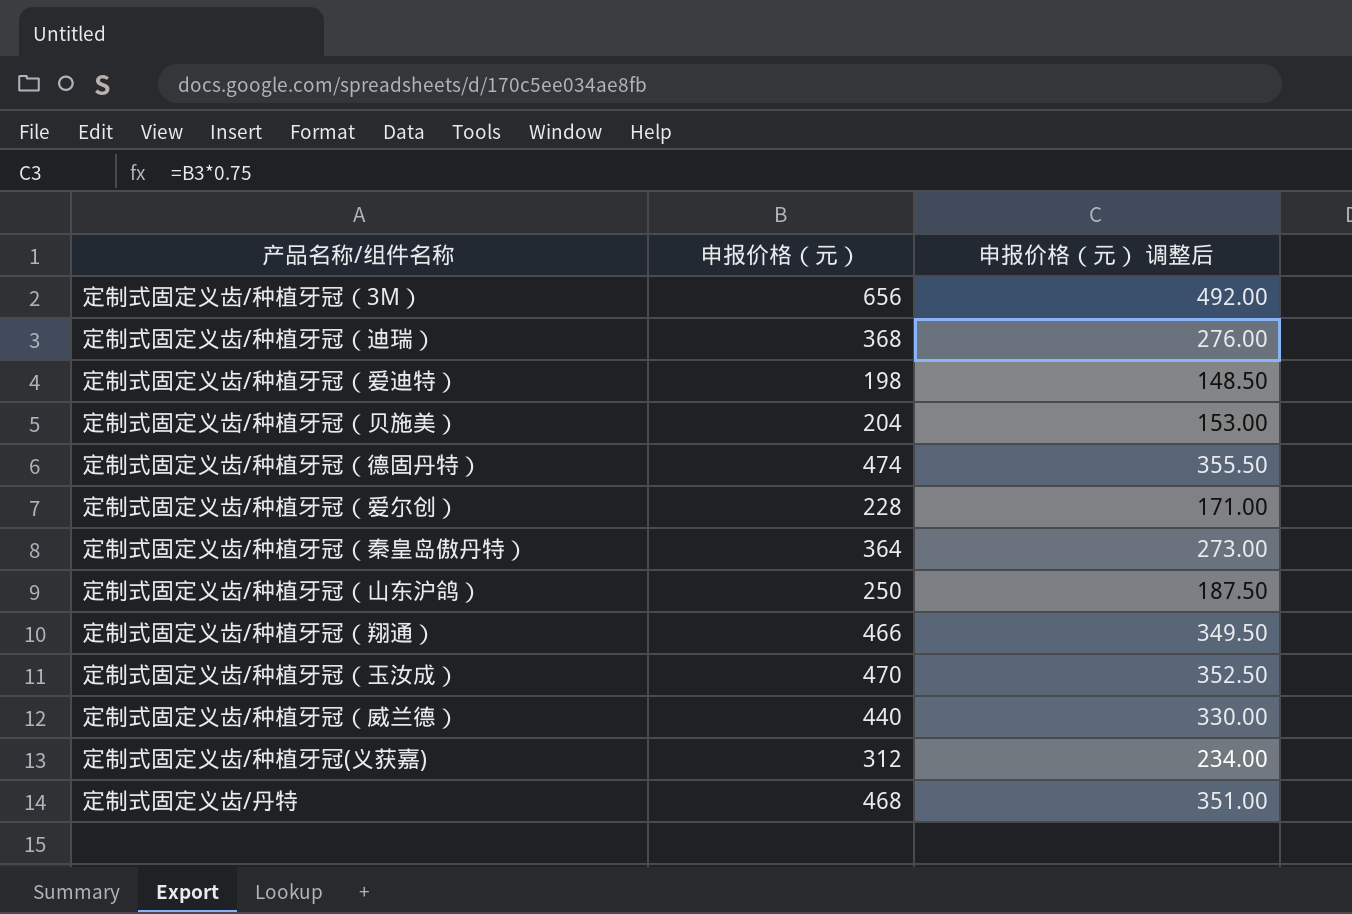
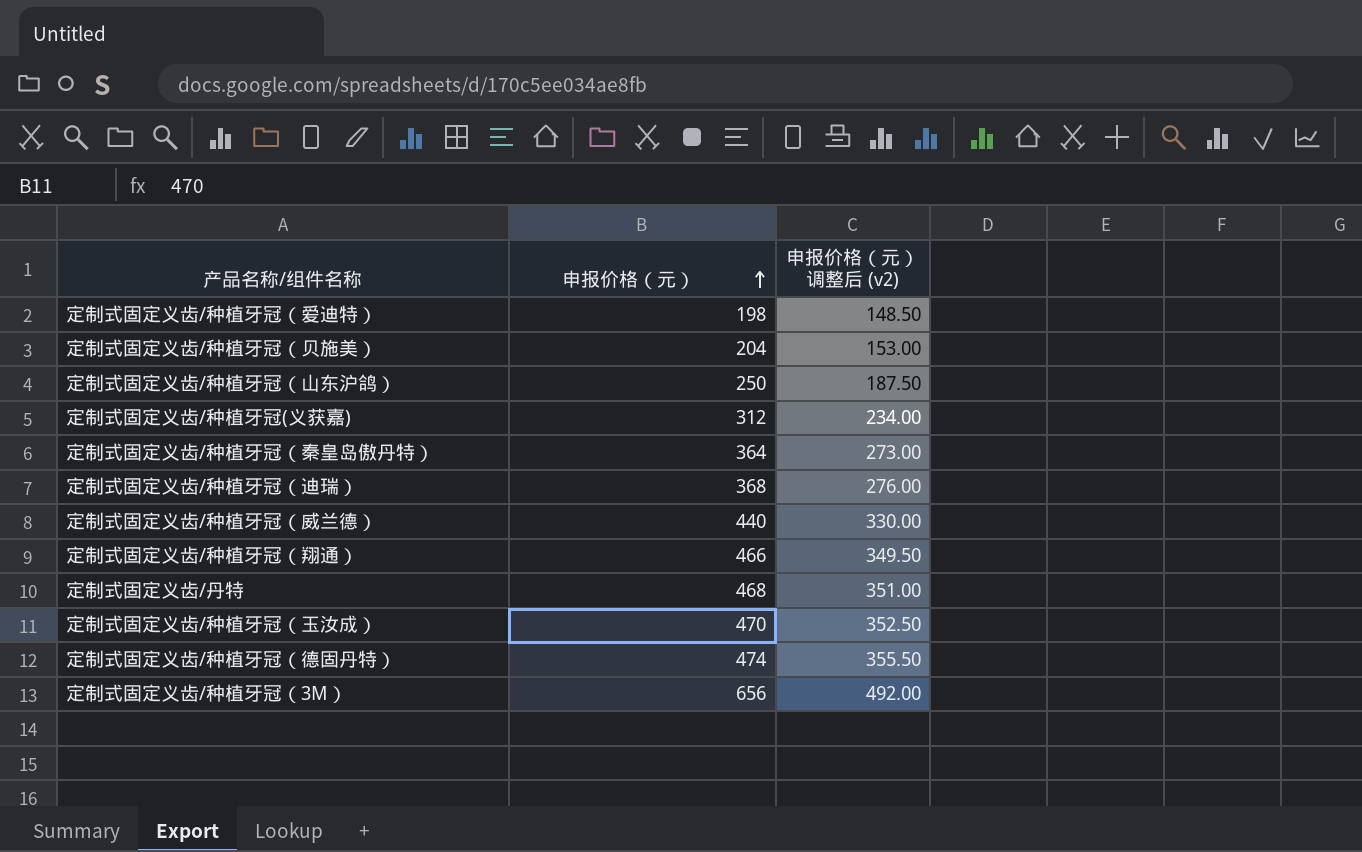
row order: none -> 申报价格（元） ascending
column name: 申报价格（元） 调整后 -> 申报价格（元） 调整后 (v2)
row 定制式固定义齿/种植牙冠（爱尔创）: 228 | 171.00 -> none

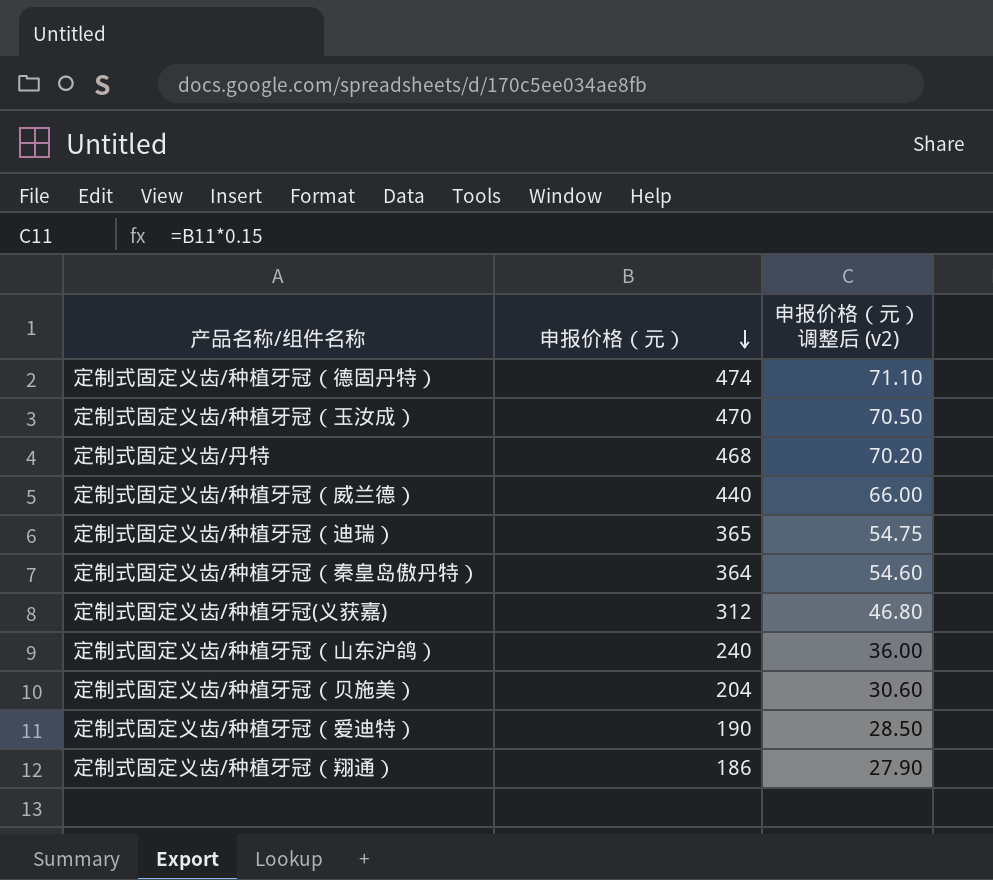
row order: 申报价格（元） ascending -> 申报价格（元） descending
column 申报价格（元） 调整后 (v2) | formula: [申报价格（元）] * 0.75 -> [申报价格（元）] * 0.15
row 定制式固定义齿/种植牙冠（3M）: 656 | 492.00 -> none
定制式固定义齿/种植牙冠（迪瑞） | 申报价格（元）: 368 -> 365
定制式固定义齿/种植牙冠（山东沪鸽） | 申报价格（元）: 250 -> 240
定制式固定义齿/种植牙冠（爱迪特） | 申报价格（元）: 198 -> 190
定制式固定义齿/种植牙冠（翔通） | 申报价格（元）: 466 -> 186

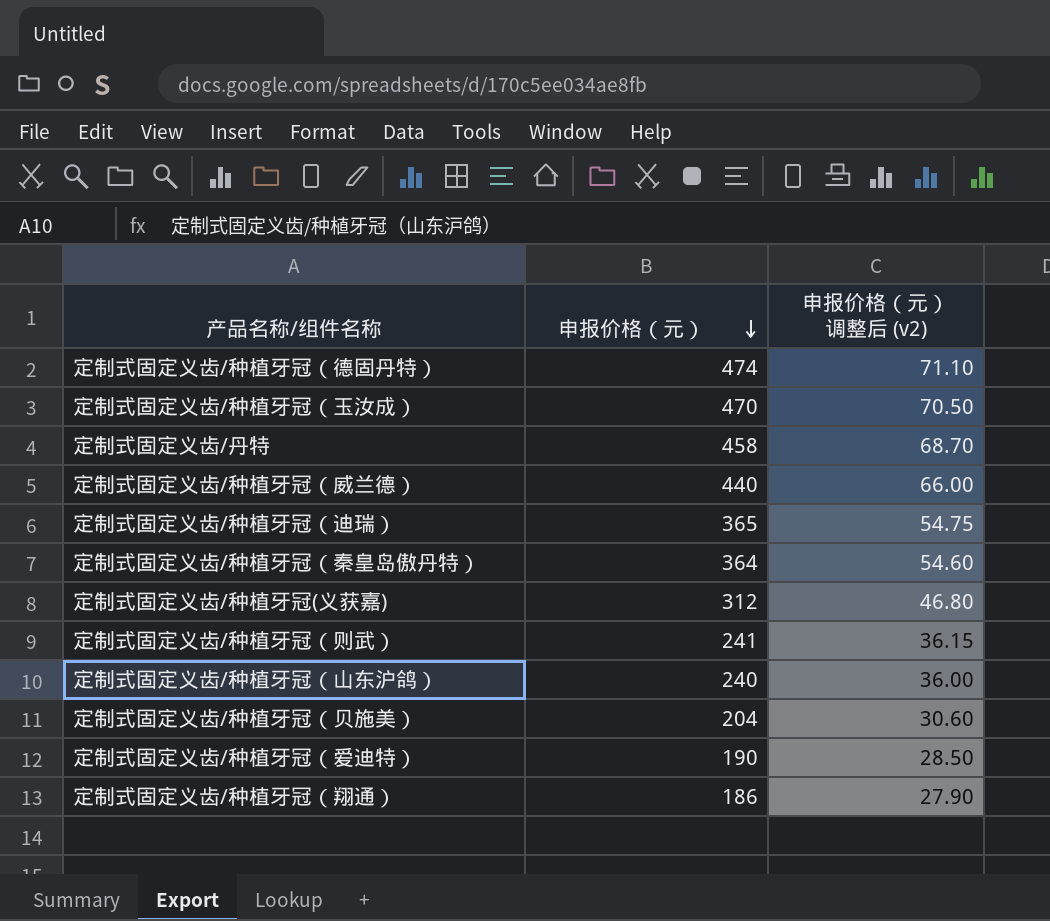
定制式固定义齿/丹特 | 申报价格（元）: 468 -> 458
定制式固定义齿/丹特 | 申报价格（元） 调整后 (v2): 70.20 -> 68.70
row 定制式固定义齿/种植牙冠（则武）: none -> 241 | 36.15

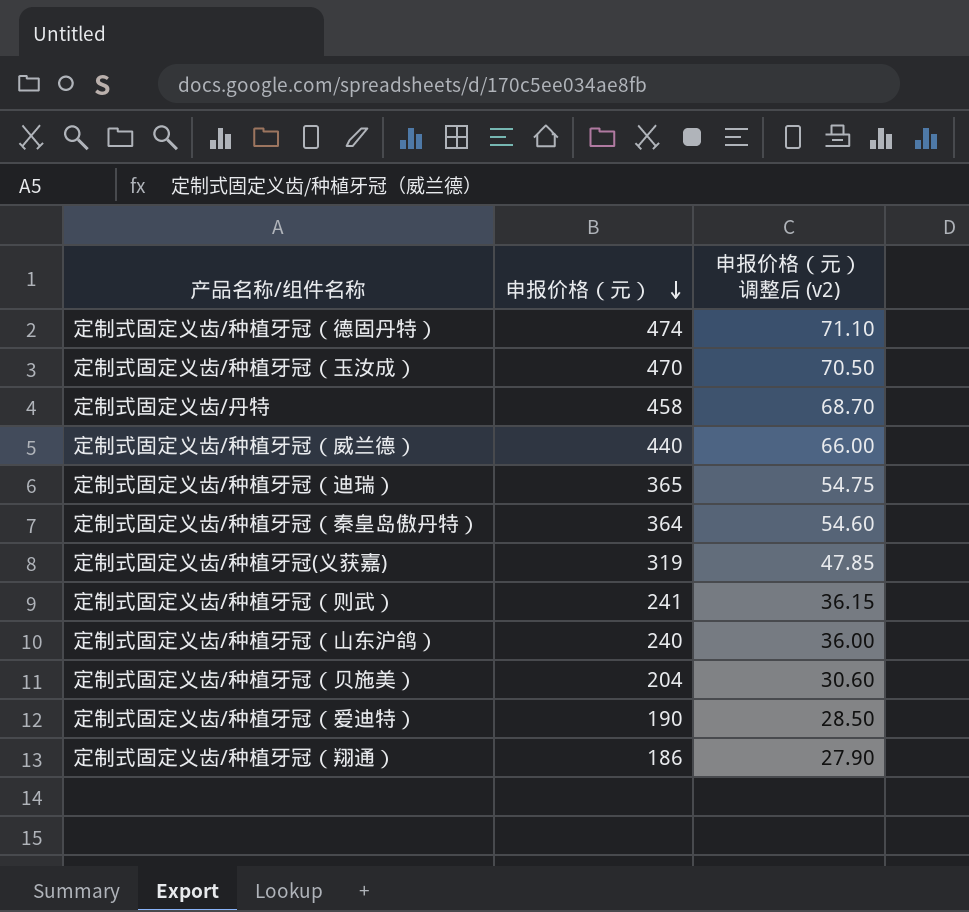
定制式固定义齿/种植牙冠(义获嘉) | 申报价格（元）: 312 -> 319
定制式固定义齿/种植牙冠(义获嘉) | 申报价格（元） 调整后 (v2): 46.80 -> 47.85

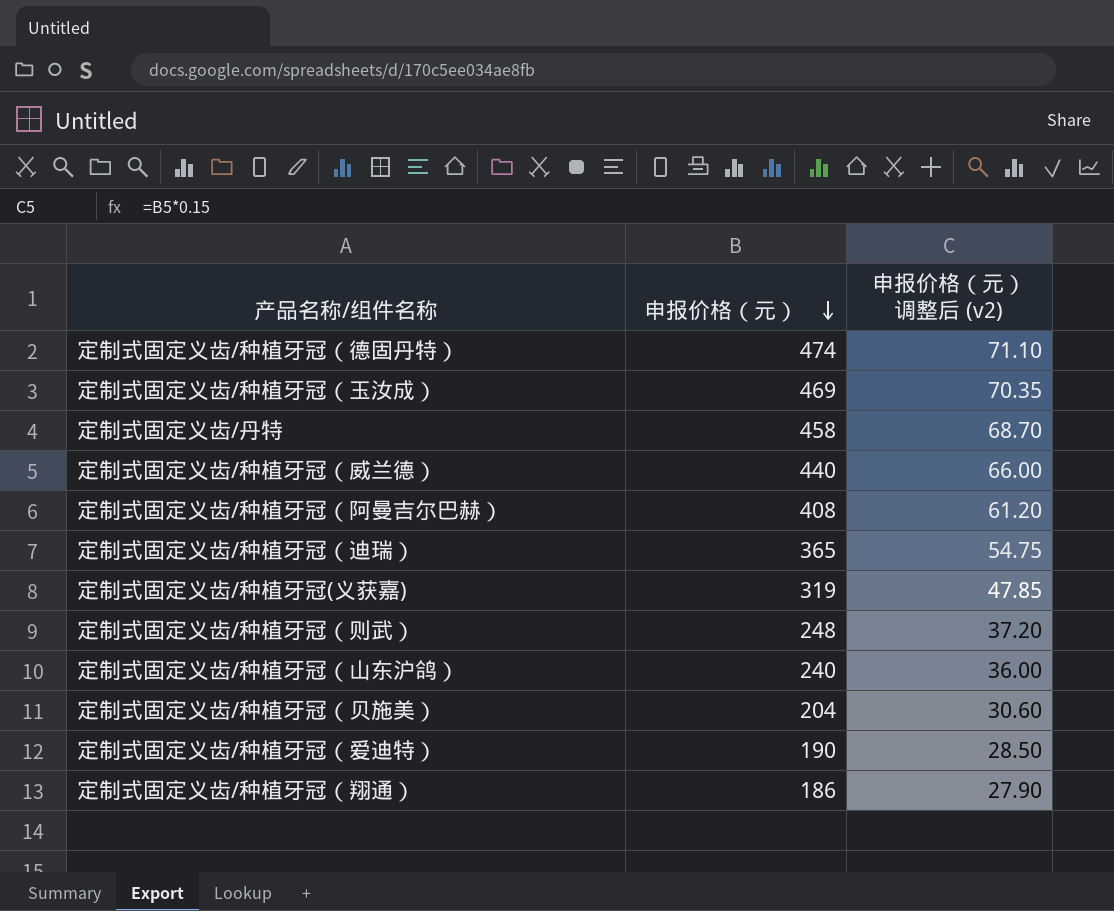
row 定制式固定义齿/种植牙冠（秦皇岛傲丹特）: 364 | 54.60 -> none
定制式固定义齿/种植牙冠（玉汝成） | 申报价格（元）: 470 -> 469
定制式固定义齿/种植牙冠（玉汝成） | 申报价格（元） 调整后 (v2): 70.50 -> 70.35
row 定制式固定义齿/种植牙冠（阿曼吉尔巴赫）: none -> 408 | 61.20
定制式固定义齿/种植牙冠（则武） | 申报价格（元）: 241 -> 248
定制式固定义齿/种植牙冠（则武） | 申报价格（元） 调整后 (v2): 36.15 -> 37.20

